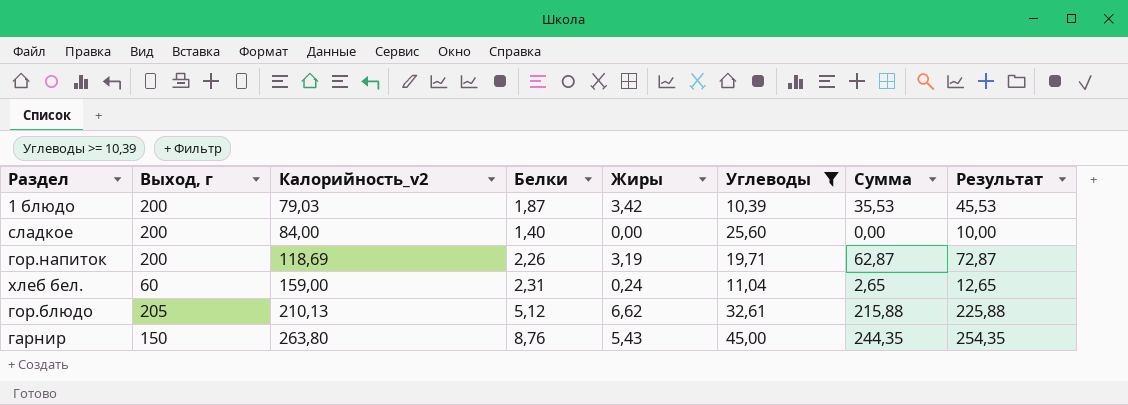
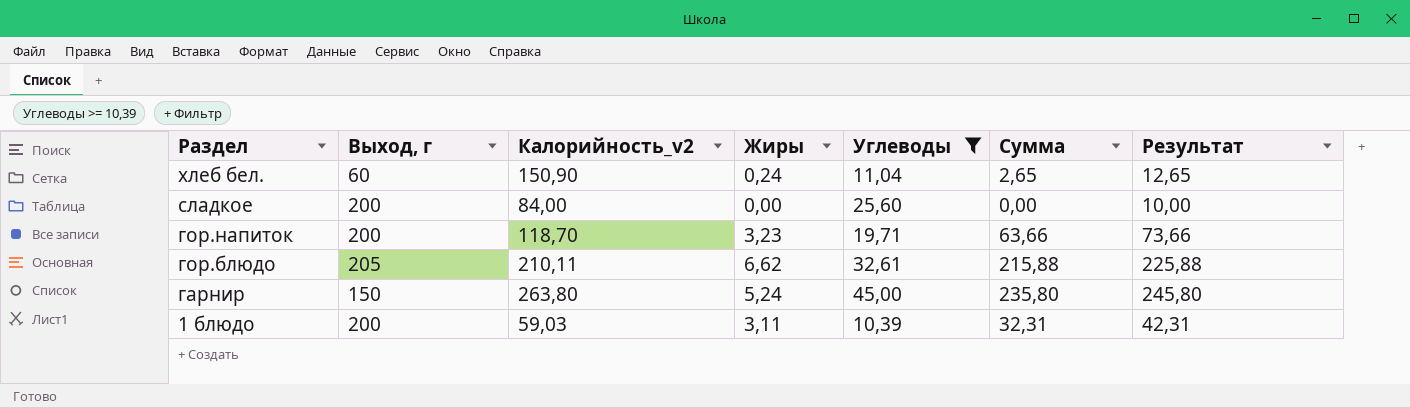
row order: Калорийность_v2 ascending -> Раздел descending
column Белки | position: 4 -> none
хлеб бел. | Калорийность_v2: 159,00 -> 150,90
гор.напиток | Калорийность_v2: 118,69 -> 118,70
гор.напиток | Жиры: 3,19 -> 3,23
гор.напиток | Сумма: 62,87 -> 63,66
гор.напиток | Результат: 72,87 -> 73,66
гор.блюдо | Калорийность_v2: 210,13 -> 210,11
гарнир | Жиры: 5,43 -> 5,24
гарнир | Сумма: 244,35 -> 235,80
гарнир | Результат: 254,35 -> 245,80
1 блюдо | Калорийность_v2: 79,03 -> 59,03
1 блюдо | Жиры: 3,42 -> 3,11
1 блюдо | Сумма: 35,53 -> 32,31
1 блюдо | Результат: 45,53 -> 42,31

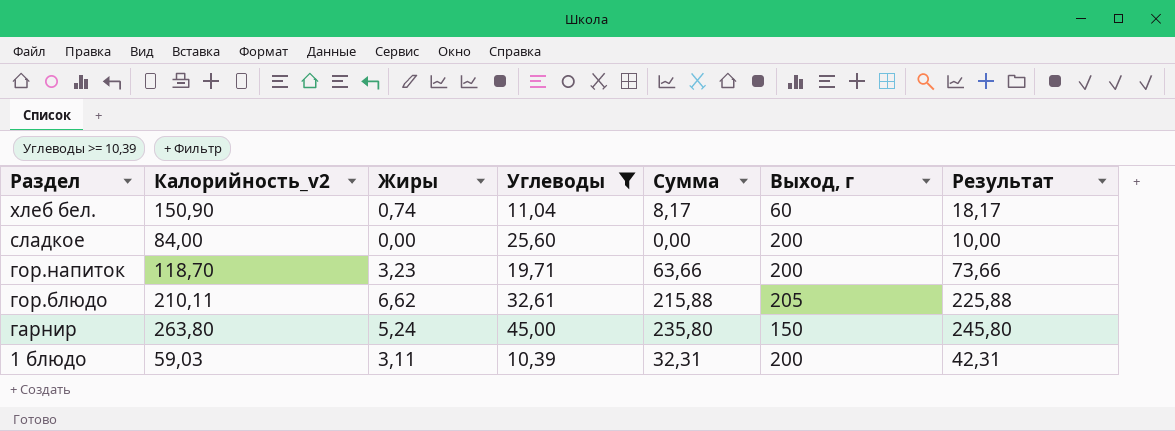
column Выход, г | position: 2 -> 6
хлеб бел. | Жиры: 0,24 -> 0,74
хлеб бел. | Сумма: 2,65 -> 8,17
хлеб бел. | Результат: 12,65 -> 18,17

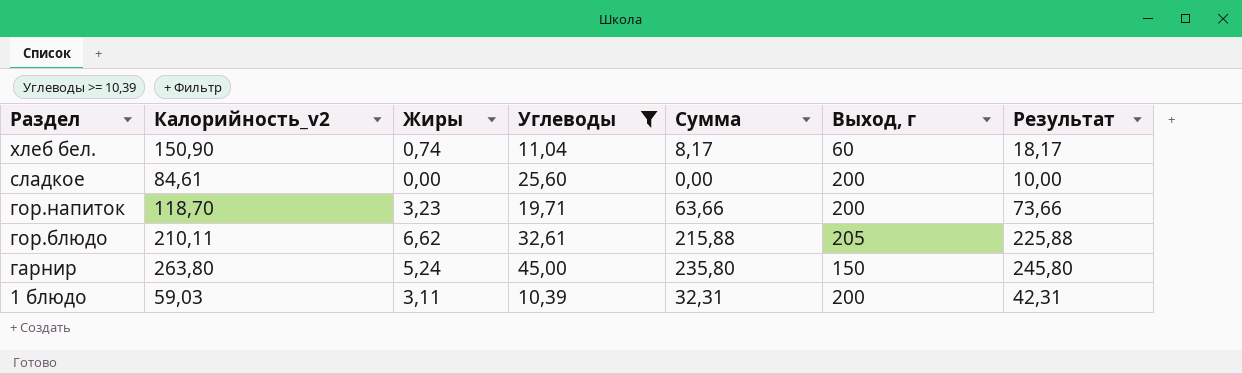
сладкое | Калорийность_v2: 84,00 -> 84,61

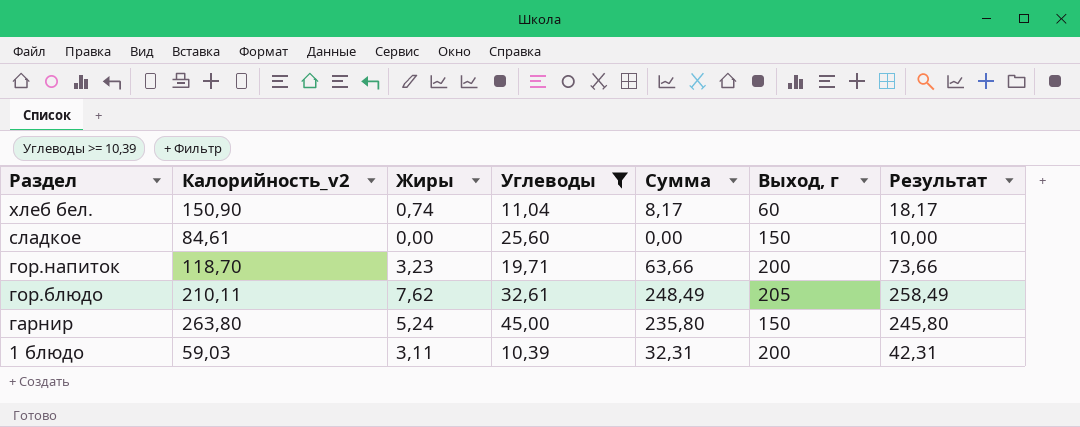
сладкое | Выход, г: 200 -> 150
гор.блюдо | Жиры: 6,62 -> 7,62
гор.блюдо | Сумма: 215,88 -> 248,49
гор.блюдо | Результат: 225,88 -> 258,49

